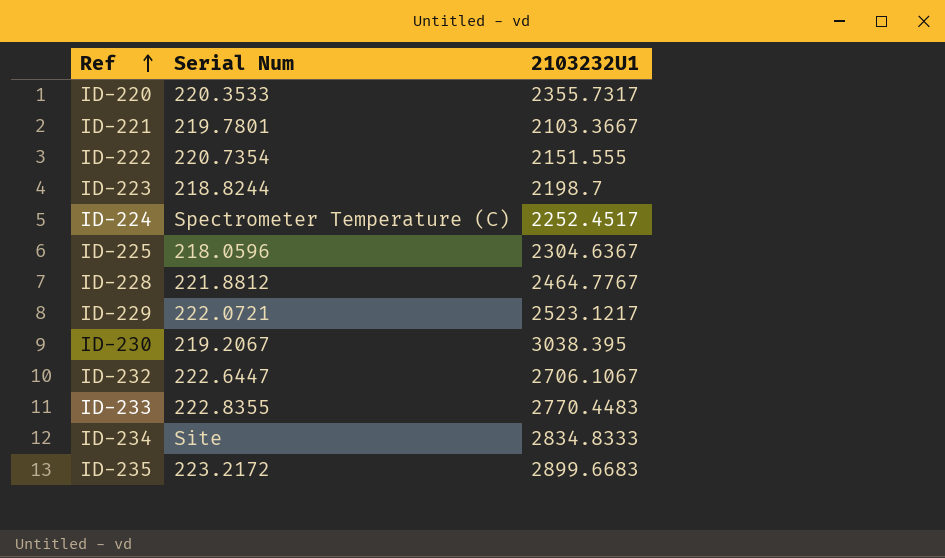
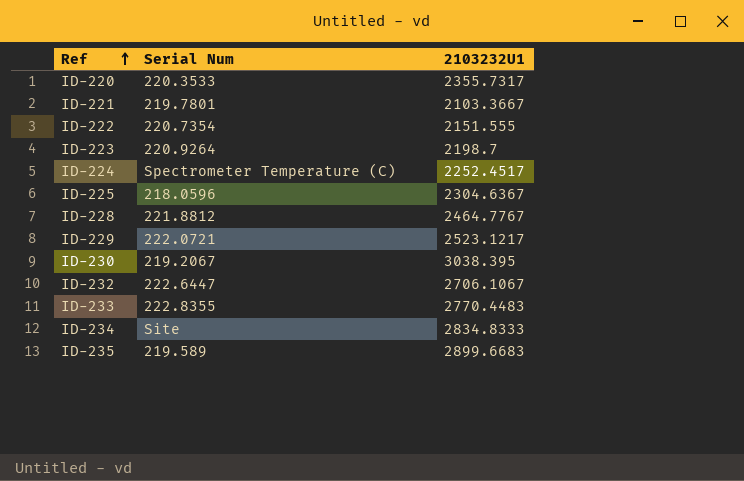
ID-223 | Serial Num: 218.8244 -> 220.9264
ID-235 | Serial Num: 223.2172 -> 219.589

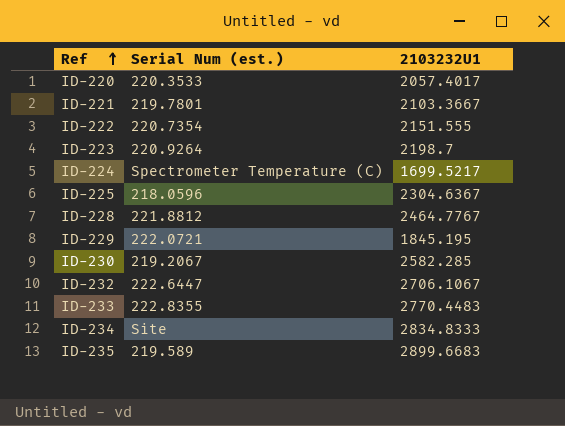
column name: Serial Num -> Serial Num (est.)
ID-220 | 2103232U1: 2355.7317 -> 2057.4017
ID-224 | 2103232U1: 2252.4517 -> 1699.5217
ID-229 | 2103232U1: 2523.1217 -> 1845.195
ID-230 | 2103232U1: 3038.395 -> 2582.285

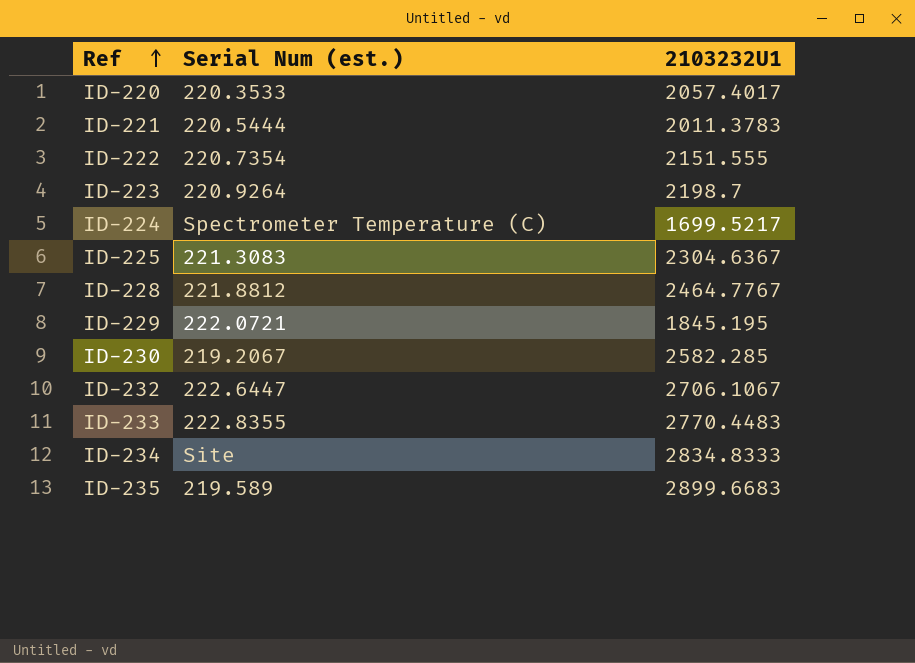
ID-221 | Serial Num (est.): 219.7801 -> 220.5444
ID-221 | 2103232U1: 2103.3667 -> 2011.3783
ID-225 | Serial Num (est.): 218.0596 -> 221.3083

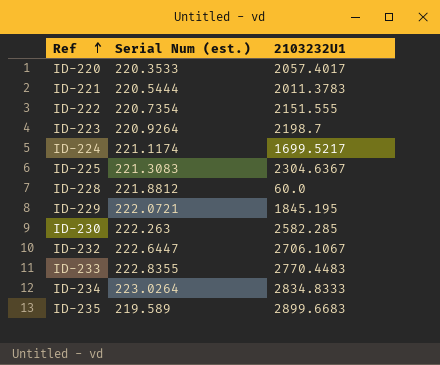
ID-224 | Serial Num (est.): Spectrometer Temperature (C) -> 221.1174
ID-228 | 2103232U1: 2464.7767 -> 60.0
ID-230 | Serial Num (est.): 219.2067 -> 222.263
ID-234 | Serial Num (est.): Site -> 223.0264

